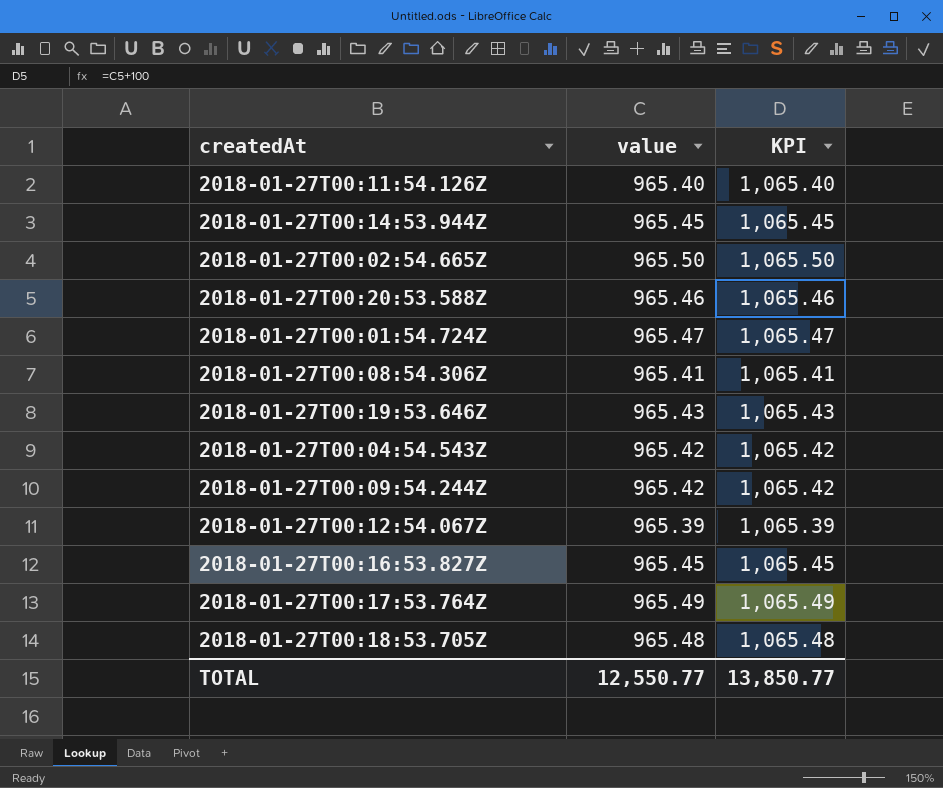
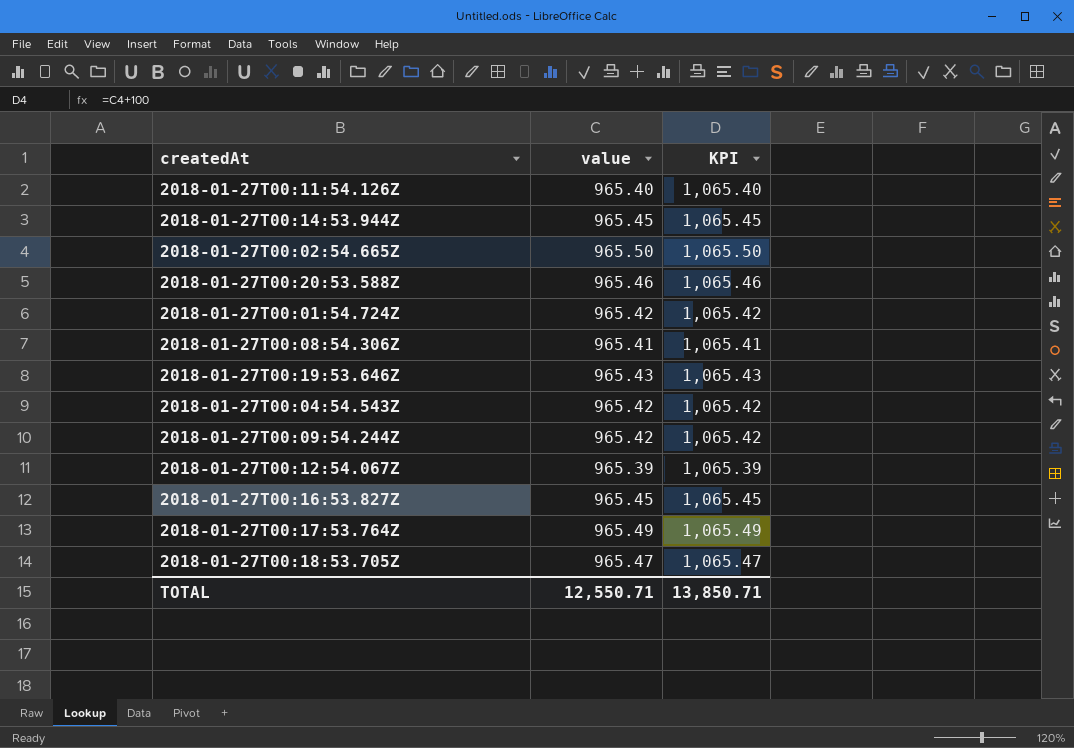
2018-01-27T00:01:54.724Z | value: 965.47 -> 965.42
2018-01-27T00:01:54.724Z | KPI: 1,065.47 -> 1,065.42
2018-01-27T00:18:53.705Z | value: 965.48 -> 965.47
2018-01-27T00:18:53.705Z | KPI: 1,065.48 -> 1,065.47
TOTAL | value: 12,550.77 -> 12,550.71
TOTAL | KPI: 13,850.77 -> 13,850.71

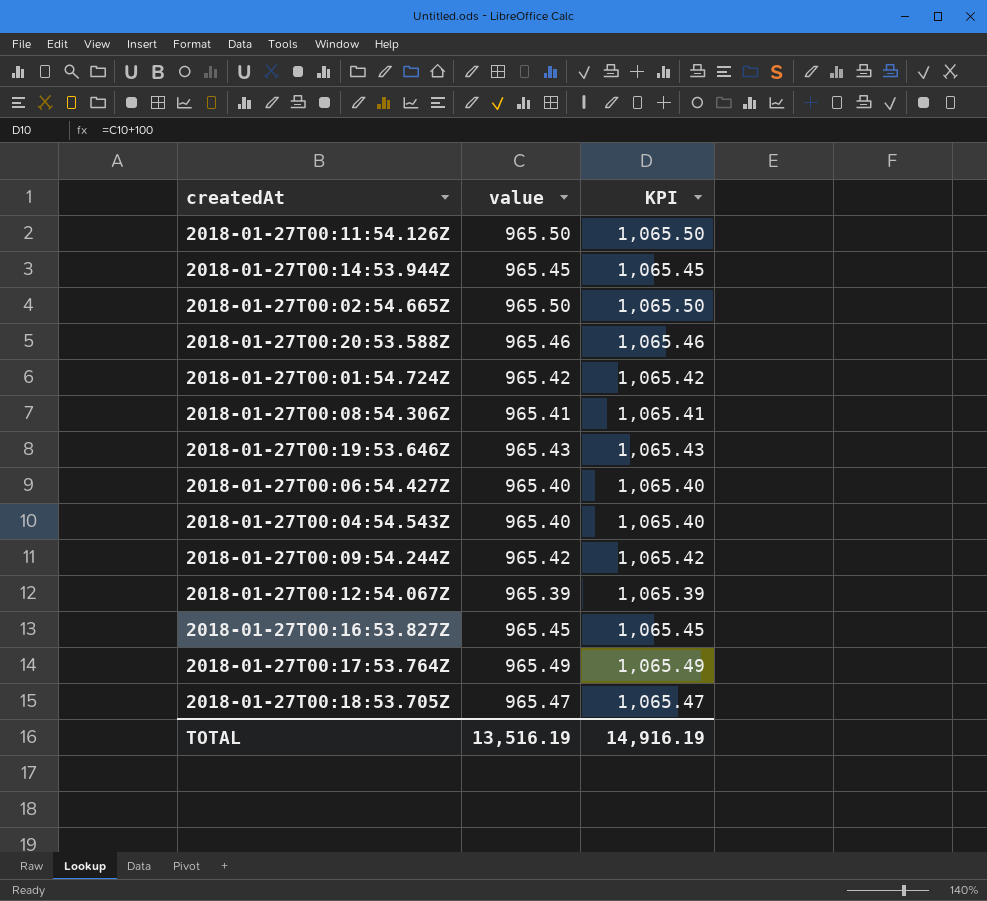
2018-01-27T00:11:54.126Z | value: 965.40 -> 965.50
2018-01-27T00:11:54.126Z | KPI: 1,065.40 -> 1,065.50
row 2018-01-27T00:06:54.427Z: none -> 965.40 | 1,065.40
2018-01-27T00:04:54.543Z | value: 965.42 -> 965.40
2018-01-27T00:04:54.543Z | KPI: 1,065.42 -> 1,065.40
TOTAL | value: 12,550.71 -> 13,516.19
TOTAL | KPI: 13,850.71 -> 14,916.19

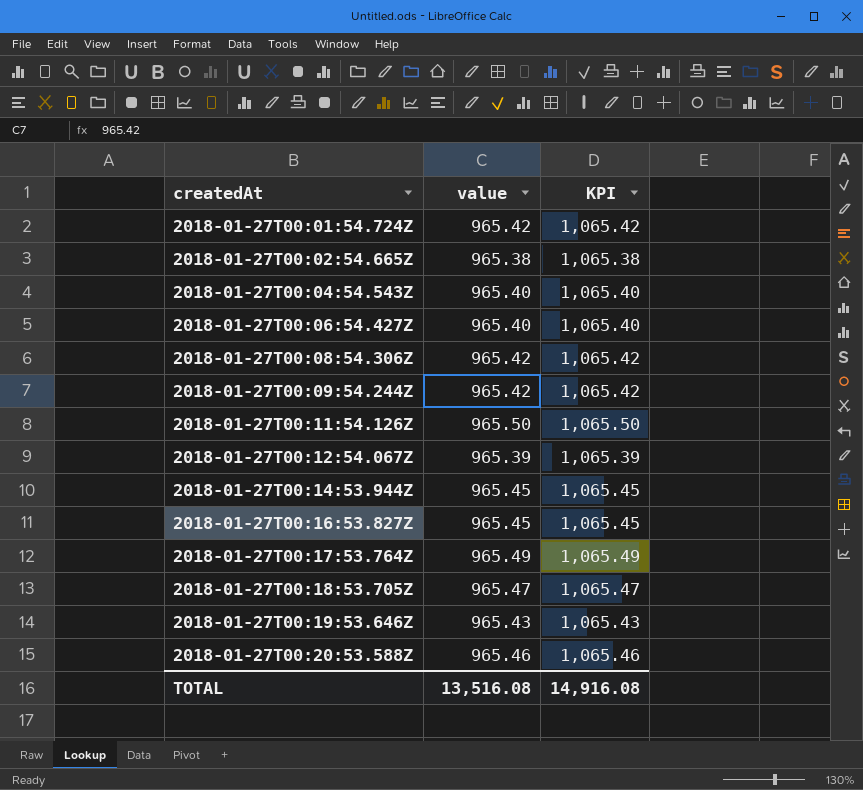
row order: none -> createdAt ascending
2018-01-27T00:02:54.665Z | value: 965.50 -> 965.38
2018-01-27T00:02:54.665Z | KPI: 1,065.50 -> 1,065.38
2018-01-27T00:08:54.306Z | value: 965.41 -> 965.42
2018-01-27T00:08:54.306Z | KPI: 1,065.41 -> 1,065.42
TOTAL | value: 13,516.19 -> 13,516.08
TOTAL | KPI: 14,916.19 -> 14,916.08

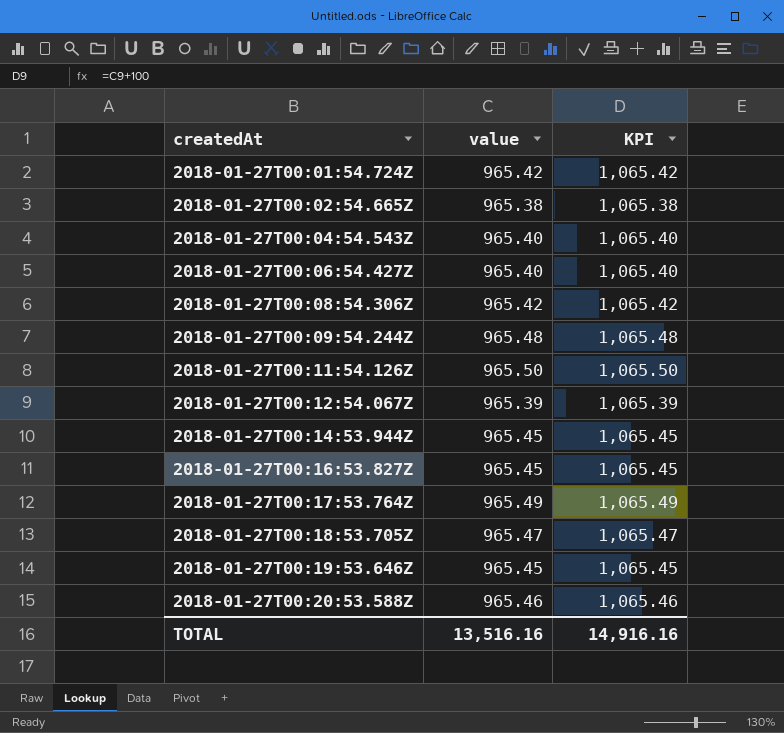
2018-01-27T00:09:54.244Z | value: 965.42 -> 965.48
2018-01-27T00:09:54.244Z | KPI: 1,065.42 -> 1,065.48
2018-01-27T00:19:53.646Z | value: 965.43 -> 965.45
2018-01-27T00:19:53.646Z | KPI: 1,065.43 -> 1,065.45
TOTAL | value: 13,516.08 -> 13,516.16
TOTAL | KPI: 14,916.08 -> 14,916.16

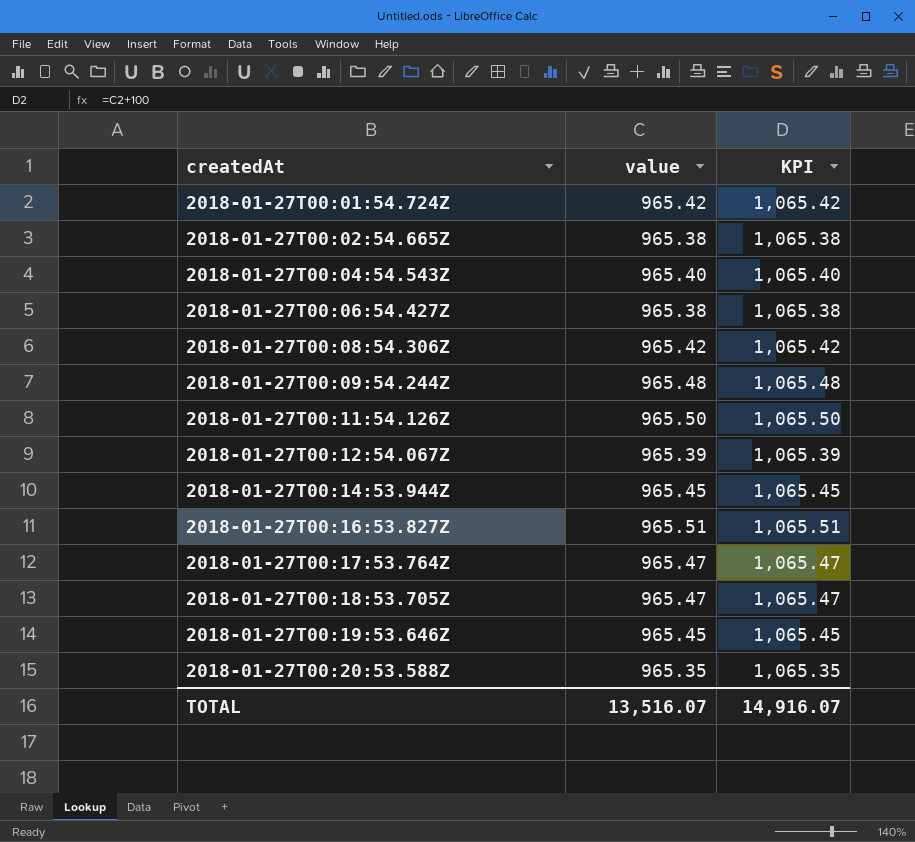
2018-01-27T00:06:54.427Z | value: 965.40 -> 965.38
2018-01-27T00:06:54.427Z | KPI: 1,065.40 -> 1,065.38
2018-01-27T00:16:53.827Z | value: 965.45 -> 965.51
2018-01-27T00:16:53.827Z | KPI: 1,065.45 -> 1,065.51
2018-01-27T00:17:53.764Z | value: 965.49 -> 965.47
2018-01-27T00:17:53.764Z | KPI: 1,065.49 -> 1,065.47
2018-01-27T00:20:53.588Z | value: 965.46 -> 965.35
2018-01-27T00:20:53.588Z | KPI: 1,065.46 -> 1,065.35
TOTAL | value: 13,516.16 -> 13,516.07
TOTAL | KPI: 14,916.16 -> 14,916.07

